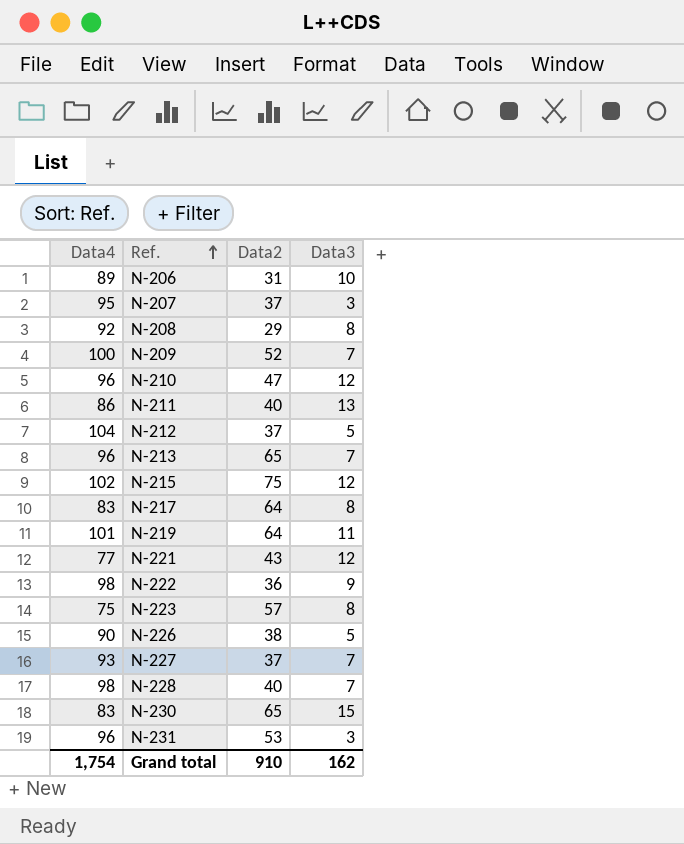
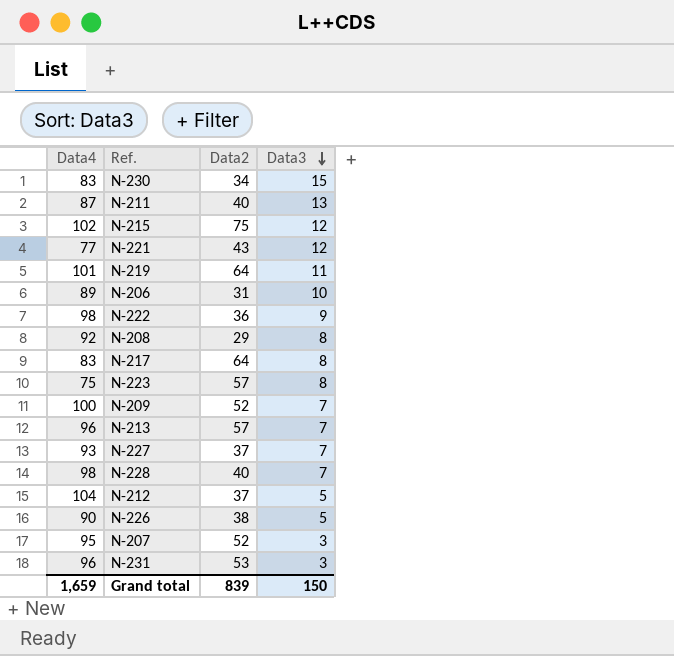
row order: Ref. ascending -> Data3 descending
row N-210: 96 | 47 | 12 -> none
N-230 | Data2: 65 -> 34
N-211 | Data4: 86 -> 87
N-213 | Data2: 65 -> 57
N-207 | Data2: 37 -> 52
Grand total | Data4: 1,754 -> 1,659
Grand total | Data2: 910 -> 839
Grand total | Data3: 162 -> 150

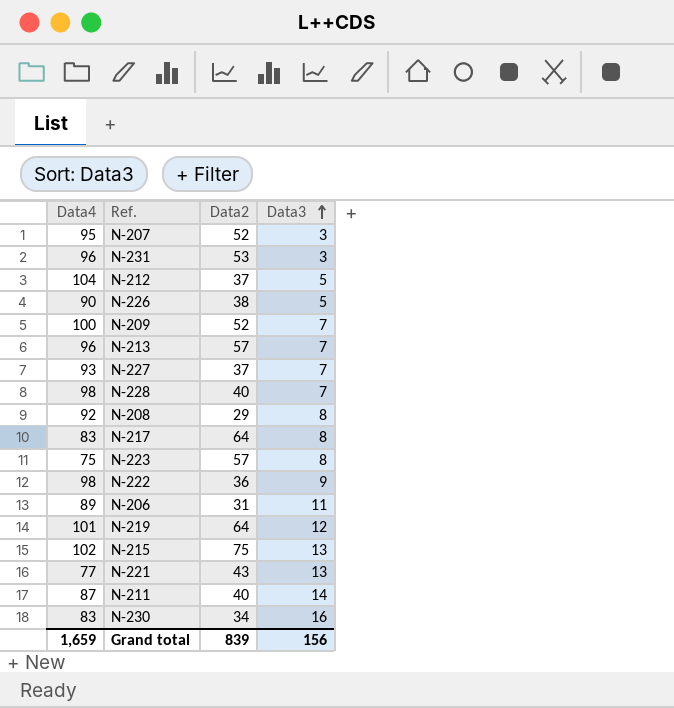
row order: Data3 descending -> Data3 ascending
N-206 | Data3: 10 -> 11
N-219 | Data3: 11 -> 12
N-215 | Data3: 12 -> 13
N-221 | Data3: 12 -> 13
N-211 | Data3: 13 -> 14
N-230 | Data3: 15 -> 16
Grand total | Data3: 150 -> 156

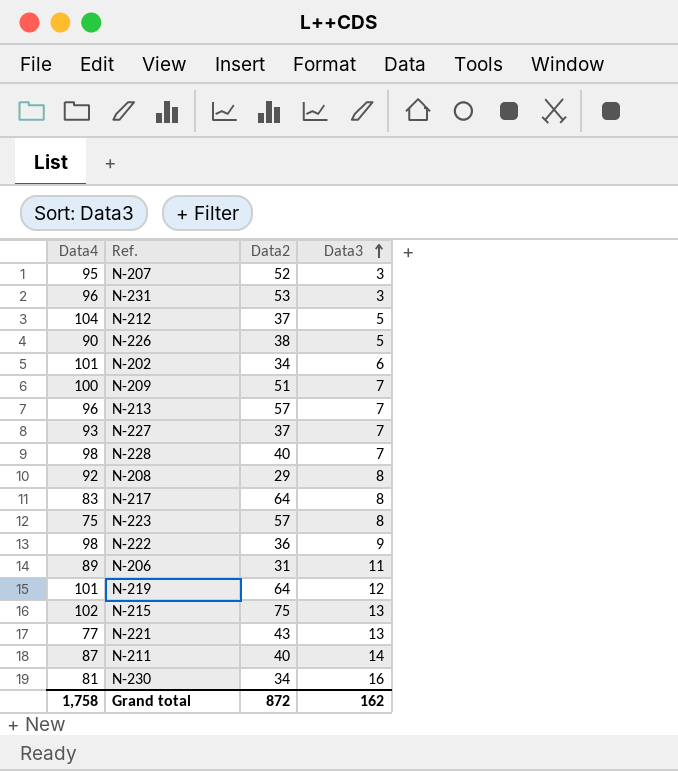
row N-202: none -> 101 | 34 | 6
N-209 | Data2: 52 -> 51
N-230 | Data4: 83 -> 81
Grand total | Data4: 1,659 -> 1,758
Grand total | Data2: 839 -> 872
Grand total | Data3: 156 -> 162

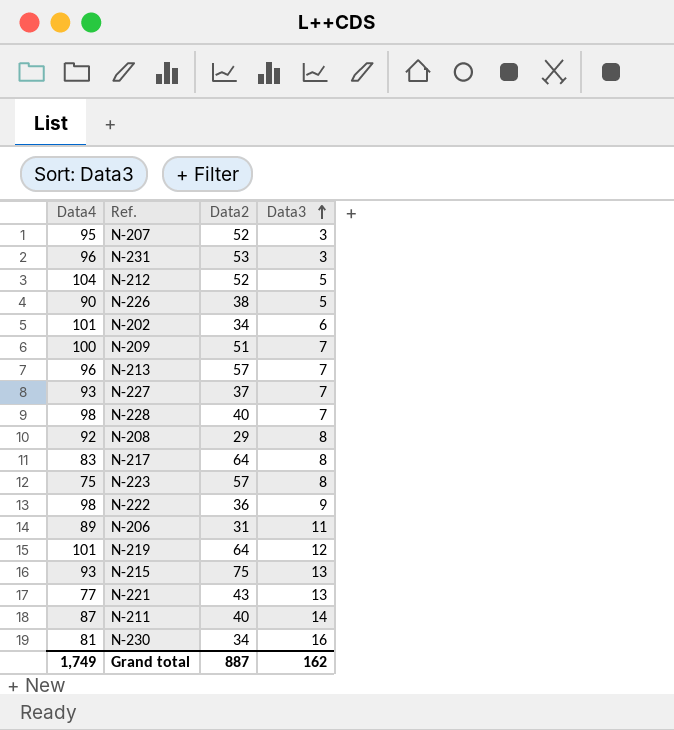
N-212 | Data2: 37 -> 52
N-215 | Data4: 102 -> 93
Grand total | Data4: 1,758 -> 1,749
Grand total | Data2: 872 -> 887

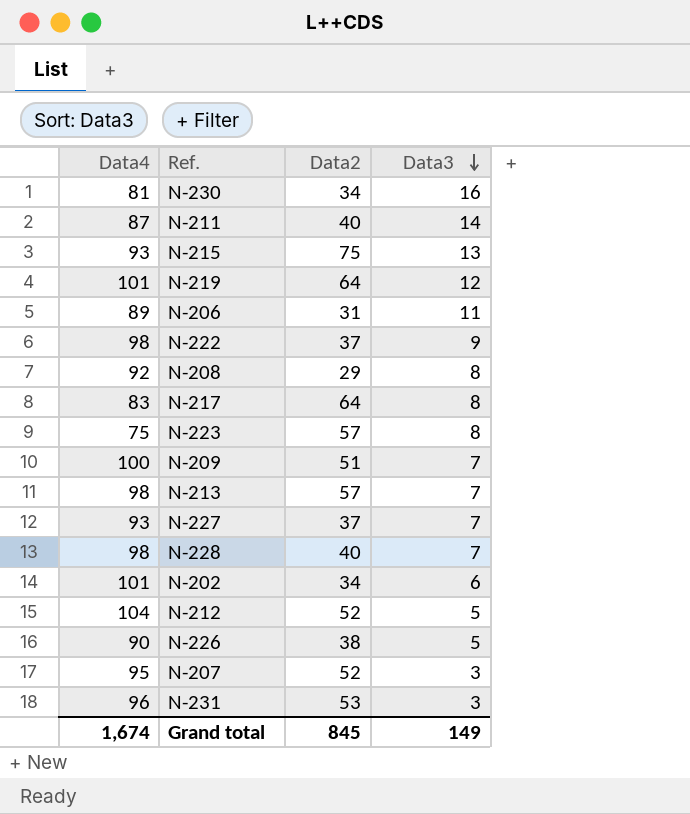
row order: Data3 ascending -> Data3 descending
row N-221: 77 | 43 | 13 -> none
N-222 | Data2: 36 -> 37
N-213 | Data4: 96 -> 98
Grand total | Data4: 1,749 -> 1,674
Grand total | Data2: 887 -> 845
Grand total | Data3: 162 -> 149

